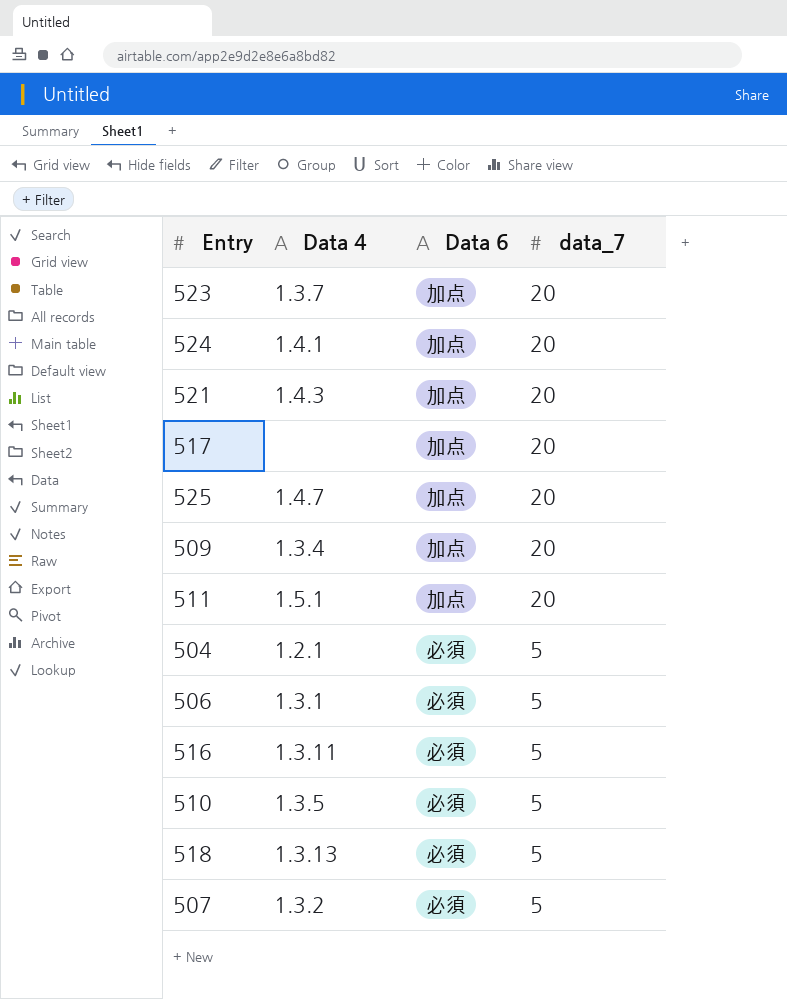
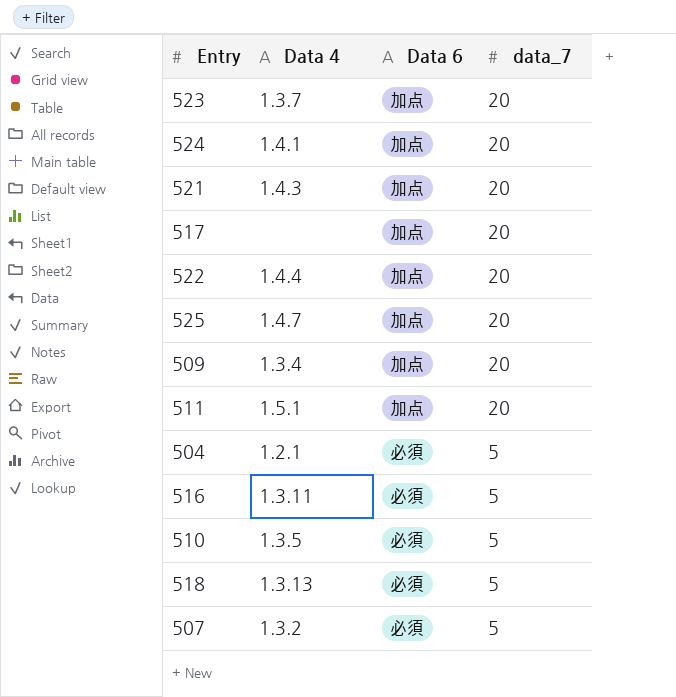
row 506: 1.3.1 | 必須 | 5 -> none
row 522: none -> 1.4.4 | 加点 | 20

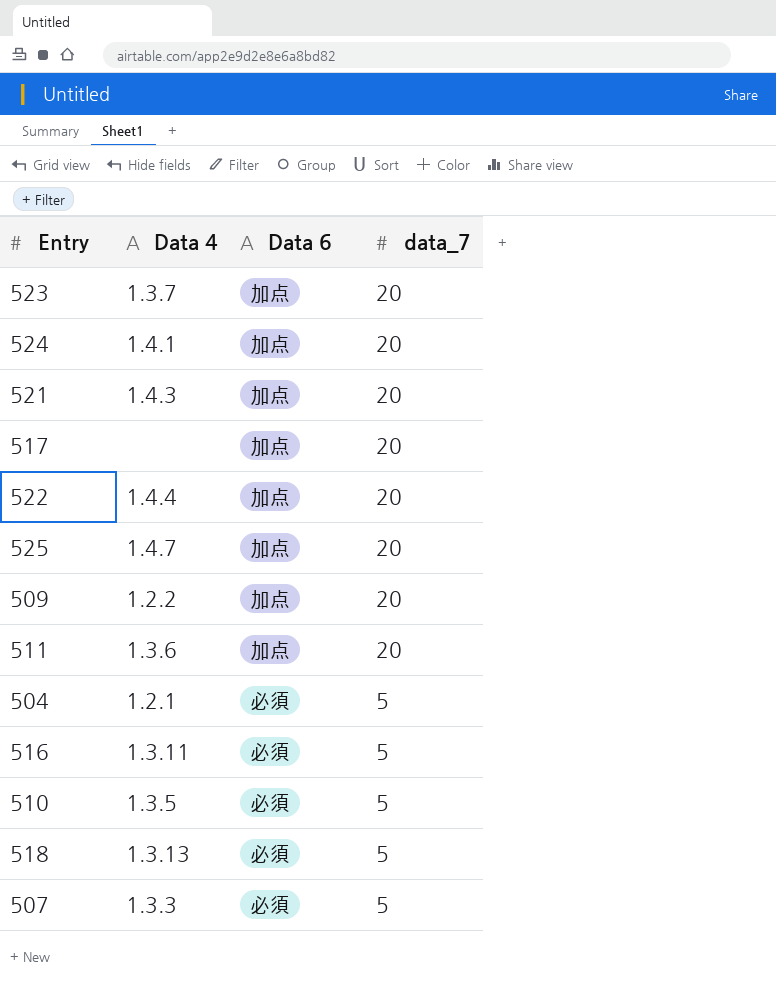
509 | Data 4: 1.3.4 -> 1.2.2
511 | Data 4: 1.5.1 -> 1.3.6
507 | Data 4: 1.3.2 -> 1.3.3

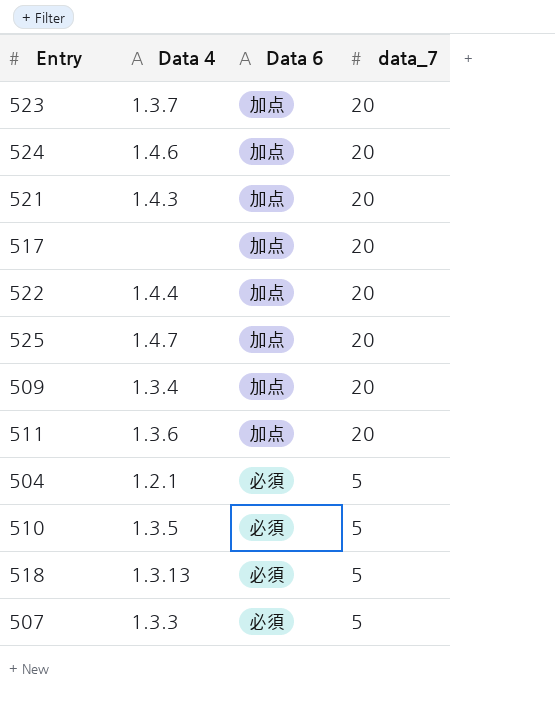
row 516: 1.3.11 | 必須 | 5 -> none
524 | Data 4: 1.4.1 -> 1.4.6
509 | Data 4: 1.2.2 -> 1.3.4

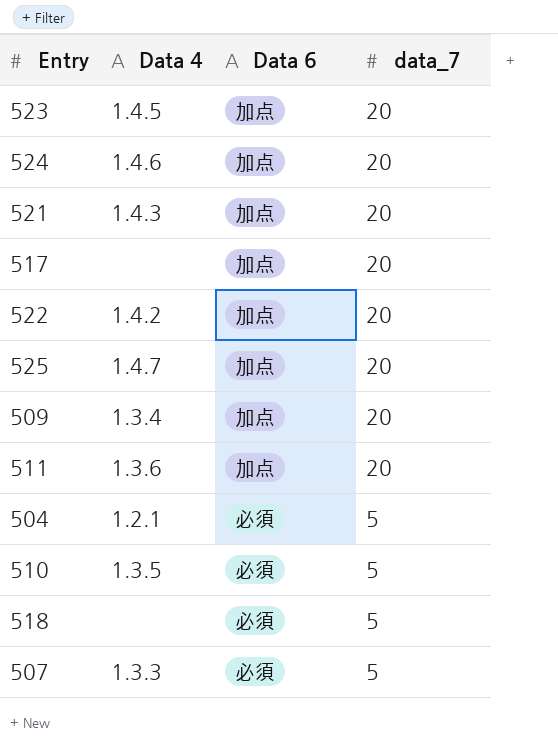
523 | Data 4: 1.3.7 -> 1.4.5
522 | Data 4: 1.4.4 -> 1.4.2
518 | Data 4: 1.3.13 -> none

